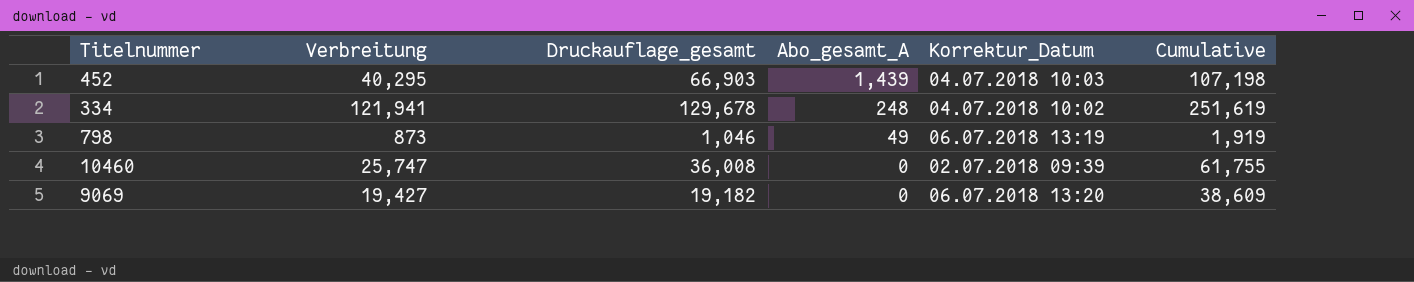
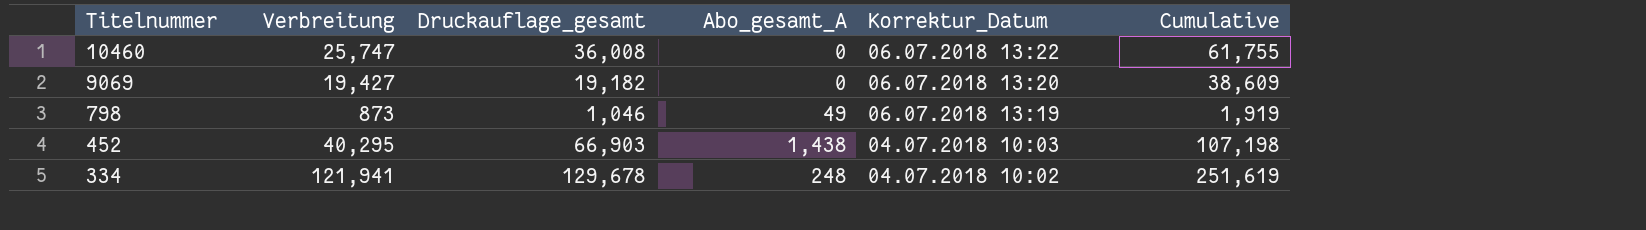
row order: Abo_gesamt_A descending -> Titelnummer descending
10460 | Korrektur_Datum: 02.07.2018 09:39 -> 06.07.2018 13:22
452 | Abo_gesamt_A: 1,439 -> 1,438

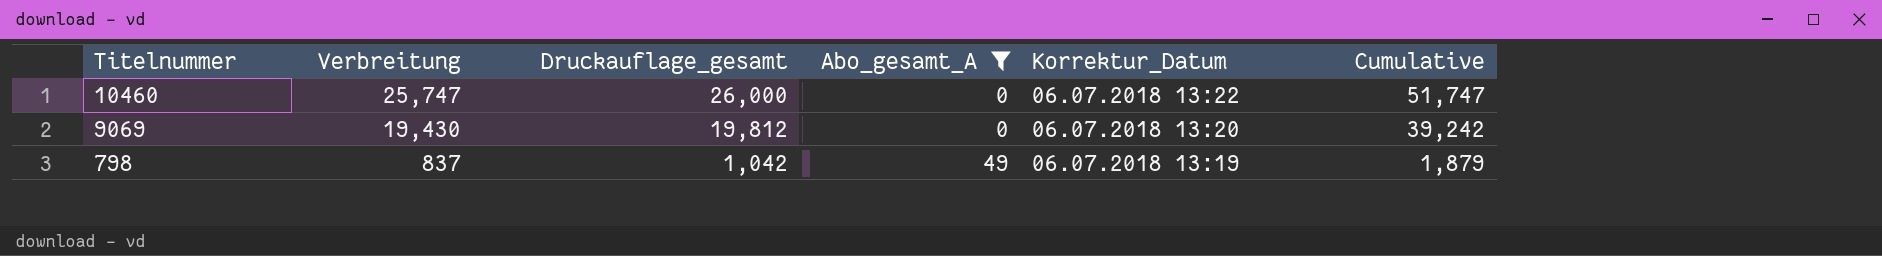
filter: none -> Abo_gesamt_A <= 49
10460 | Druckauflage_gesamt: 36,008 -> 26,000
10460 | Cumulative: 61,755 -> 51,747
9069 | Verbreitung: 19,427 -> 19,430
9069 | Druckauflage_gesamt: 19,182 -> 19,812
9069 | Cumulative: 38,609 -> 39,242
798 | Verbreitung: 873 -> 837
798 | Druckauflage_gesamt: 1,046 -> 1,042
798 | Cumulative: 1,919 -> 1,879

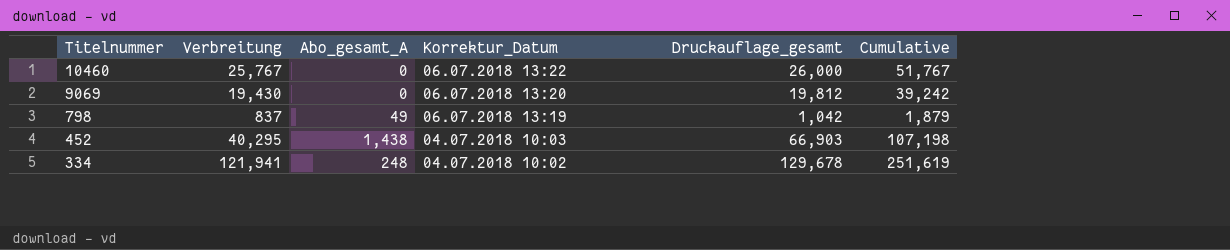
filter: Abo_gesamt_A <= 49 -> none
column Druckauflage_gesamt | position: 3 -> 5
10460 | Verbreitung: 25,747 -> 25,767
10460 | Cumulative: 51,747 -> 51,767

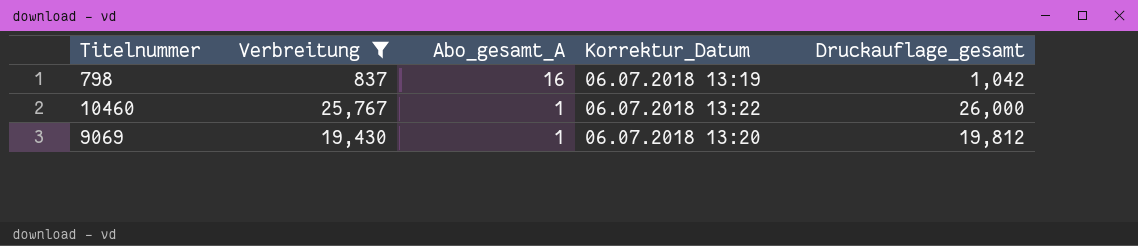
filter: none -> Verbreitung <= 25,767
row order: Titelnummer descending -> Abo_gesamt_A descending
column Cumulative | formula: [Verbreitung] + [Druckauflage_gesamt] -> none
798 | Abo_gesamt_A: 49 -> 16
10460 | Abo_gesamt_A: 0 -> 1
9069 | Abo_gesamt_A: 0 -> 1

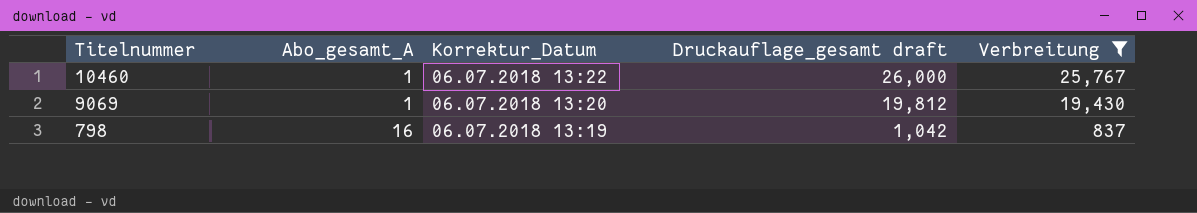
row order: Abo_gesamt_A descending -> Titelnummer descending
column name: Druckauflage_gesamt -> Druckauflage_gesamt draft
column Verbreitung | position: 2 -> 5

